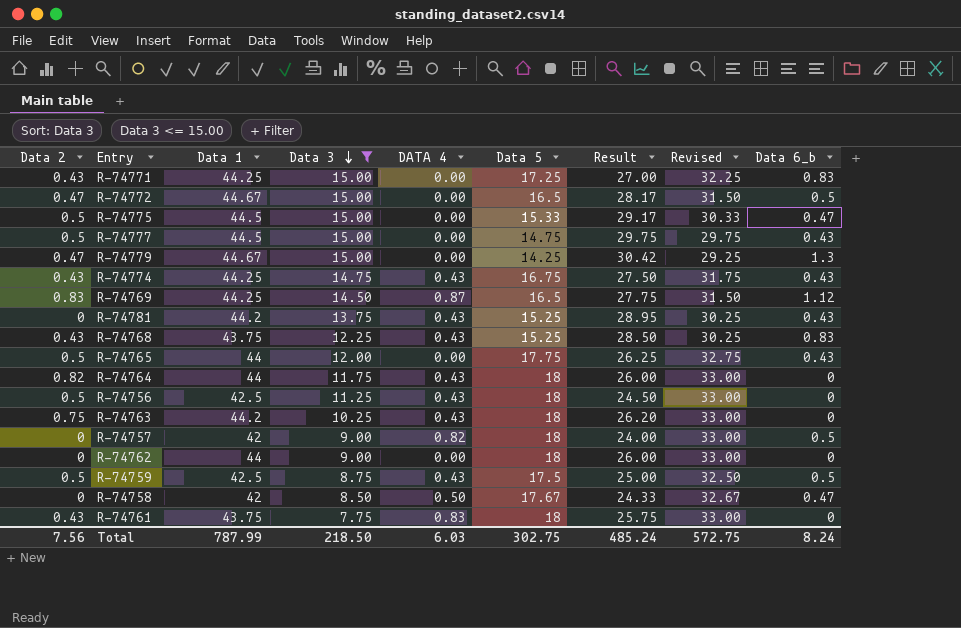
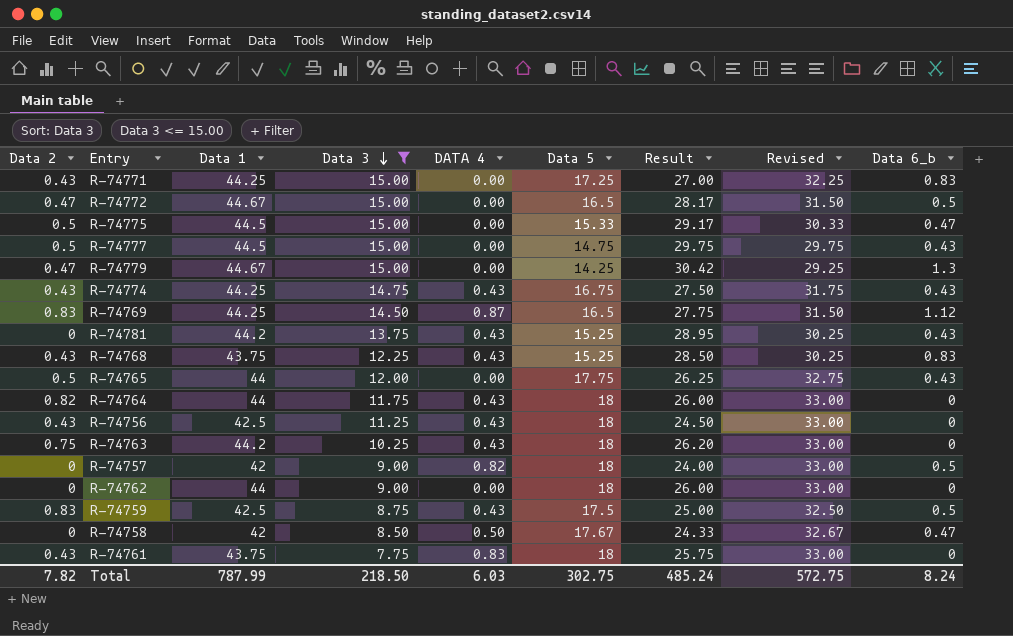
R-74756 | Data 2: 0.5 -> 0.43
R-74759 | Data 2: 0.5 -> 0.83
Total | Data 2: 7.56 -> 7.82

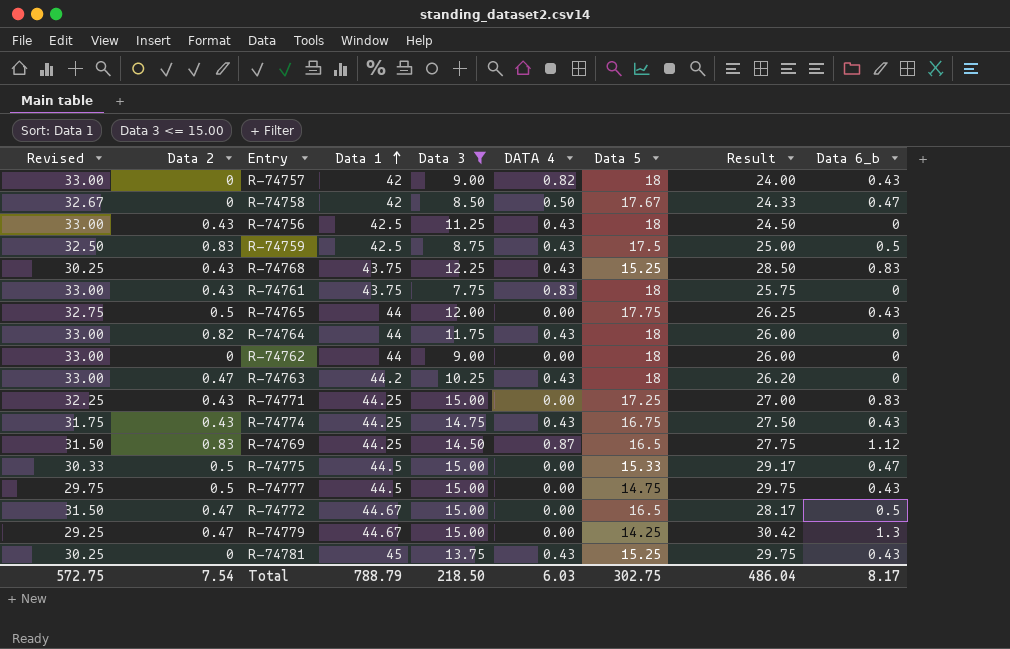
row order: Data 3 descending -> Data 1 ascending
column Revised | position: 8 -> 1
R-74757 | Data 6_b: 0.5 -> 0.43
R-74763 | Data 2: 0.75 -> 0.47
R-74781 | Data 1: 44.2 -> 45
R-74781 | Result: 28.95 -> 29.75
Total | Data 2: 7.82 -> 7.54
Total | Data 1: 787.99 -> 788.79
Total | Result: 485.24 -> 486.04
Total | Data 6_b: 8.24 -> 8.17

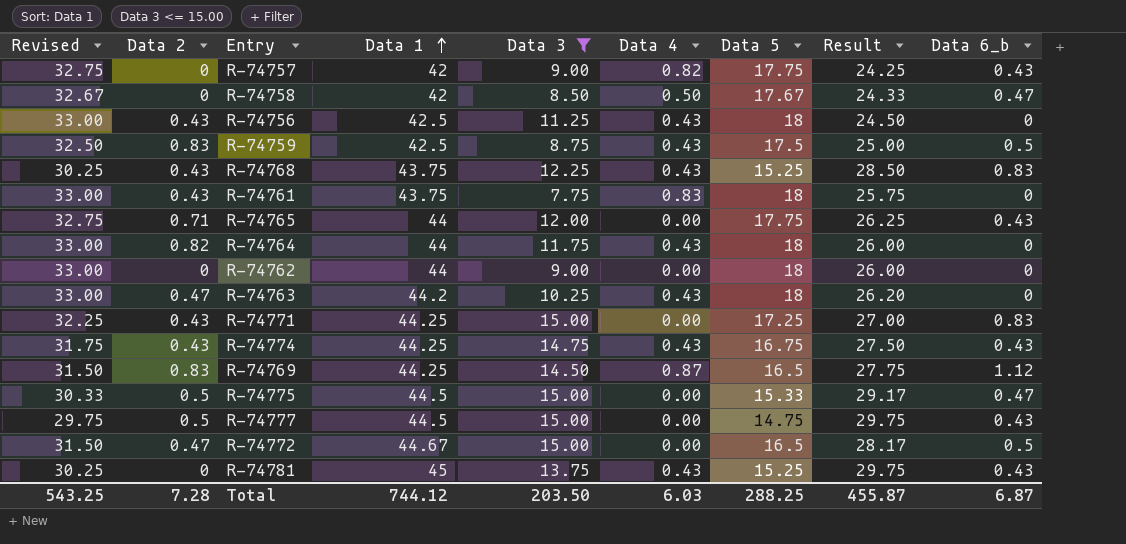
column name: DATA 4 -> Data 4
row R-74779: 29.25 | 0.47 | 44.67 | 15.00 | 0.00 | 14.25 | 30.42 | 1.3 -> none
R-74757 | Revised: 33.00 -> 32.75
R-74757 | Data 5: 18 -> 17.75
R-74757 | Result: 24.00 -> 24.25
R-74765 | Data 2: 0.5 -> 0.71
Total | Revised: 572.75 -> 543.25
Total | Data 2: 7.54 -> 7.28
Total | Data 1: 788.79 -> 744.12
Total | Data 3: 218.50 -> 203.50
Total | Data 5: 302.75 -> 288.25
Total | Result: 486.04 -> 455.87
Total | Data 6_b: 8.17 -> 6.87

